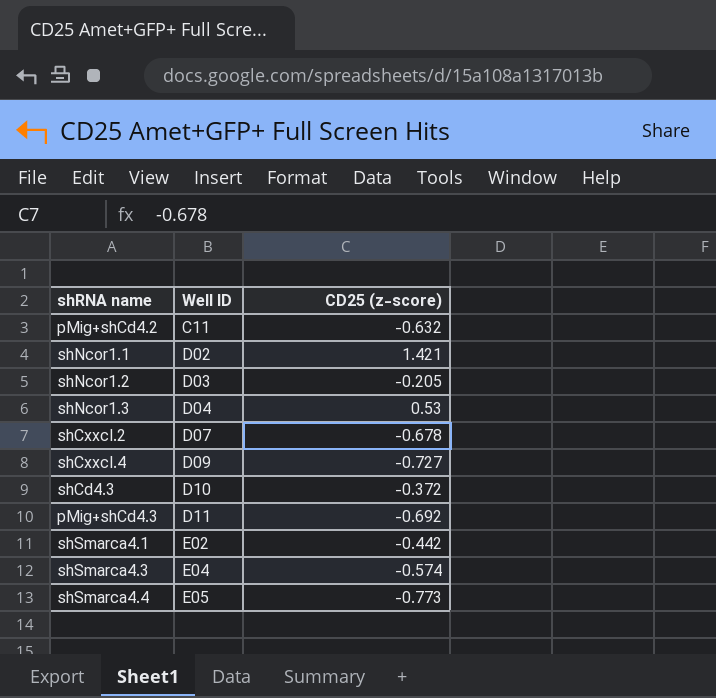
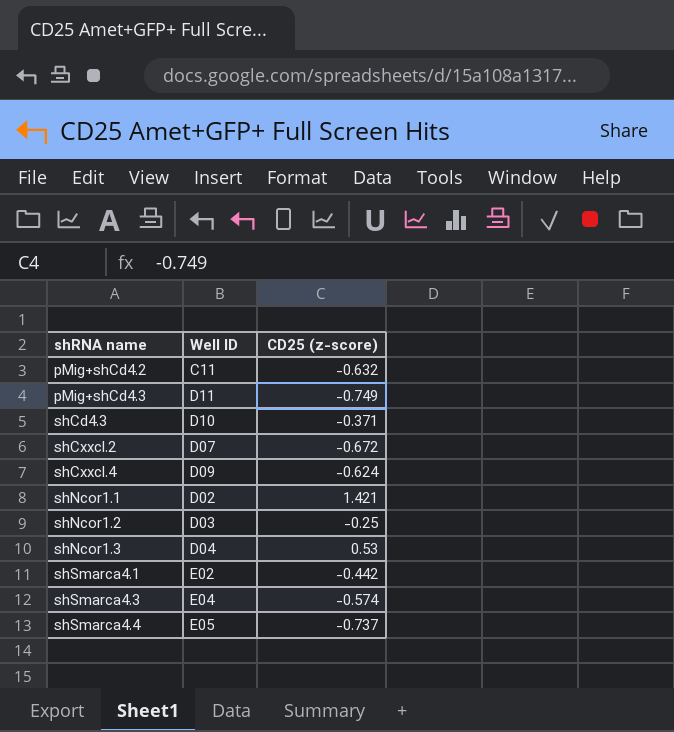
row order: Well ID ascending -> shRNA name ascending
pMig+shCd4.3 | CD25 (z-score): -0.692 -> -0.749
shCd4.3 | CD25 (z-score): -0.372 -> -0.371
shCxxcl.2 | CD25 (z-score): -0.678 -> -0.672
shCxxcl.4 | CD25 (z-score): -0.727 -> -0.624
shNcor1.2 | CD25 (z-score): -0.205 -> -0.25
shSmarca4.4 | CD25 (z-score): -0.773 -> -0.737

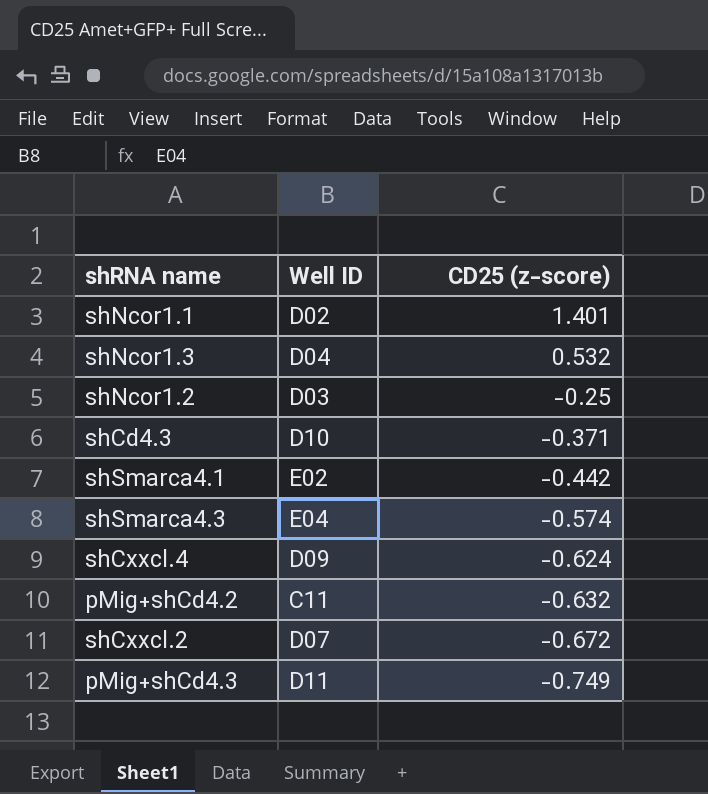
row order: shRNA name ascending -> CD25 (z-score) descending
row shSmarca4.4: E05 | -0.737 -> none
shNcor1.1 | CD25 (z-score): 1.421 -> 1.401
shNcor1.3 | CD25 (z-score): 0.53 -> 0.532

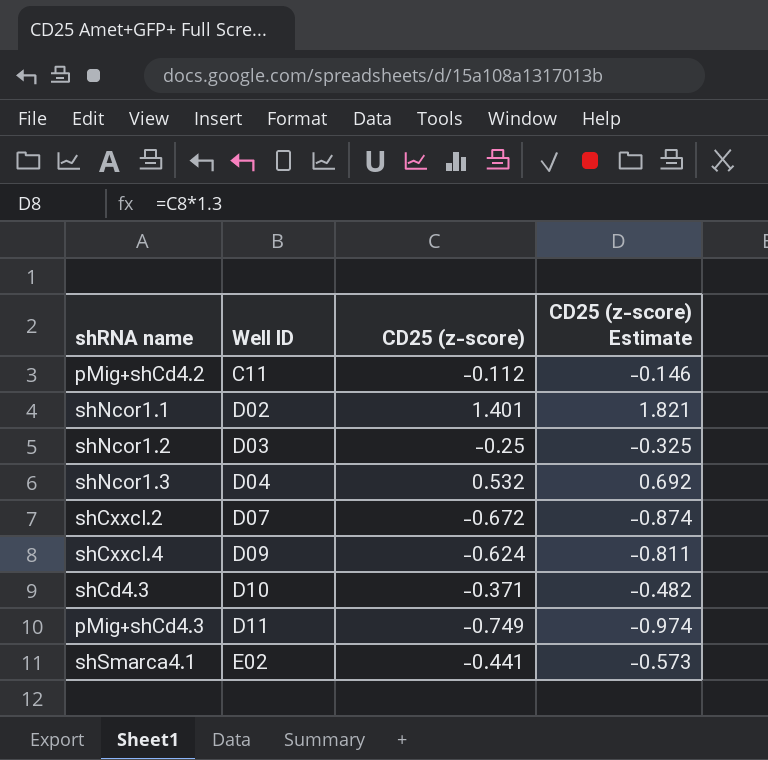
row order: CD25 (z-score) descending -> Well ID ascending
column CD25 (z-score) Estimate | formula: none -> [CD25 (z-score)] * 1.3
row shSmarca4.3: E04 | -0.574 -> none
pMig+shCd4.2 | CD25 (z-score): -0.632 -> -0.112
shSmarca4.1 | CD25 (z-score): -0.442 -> -0.441

